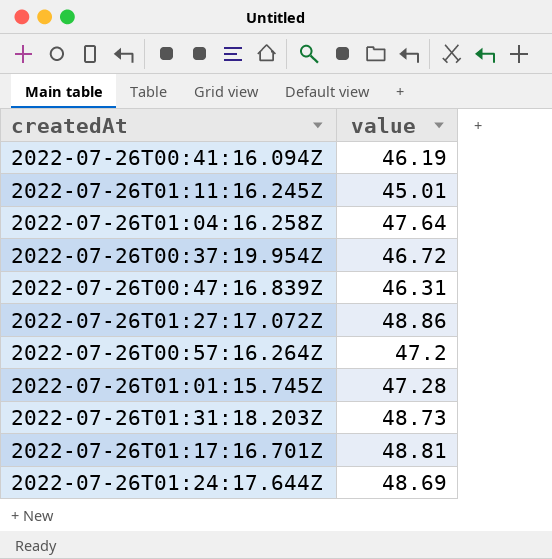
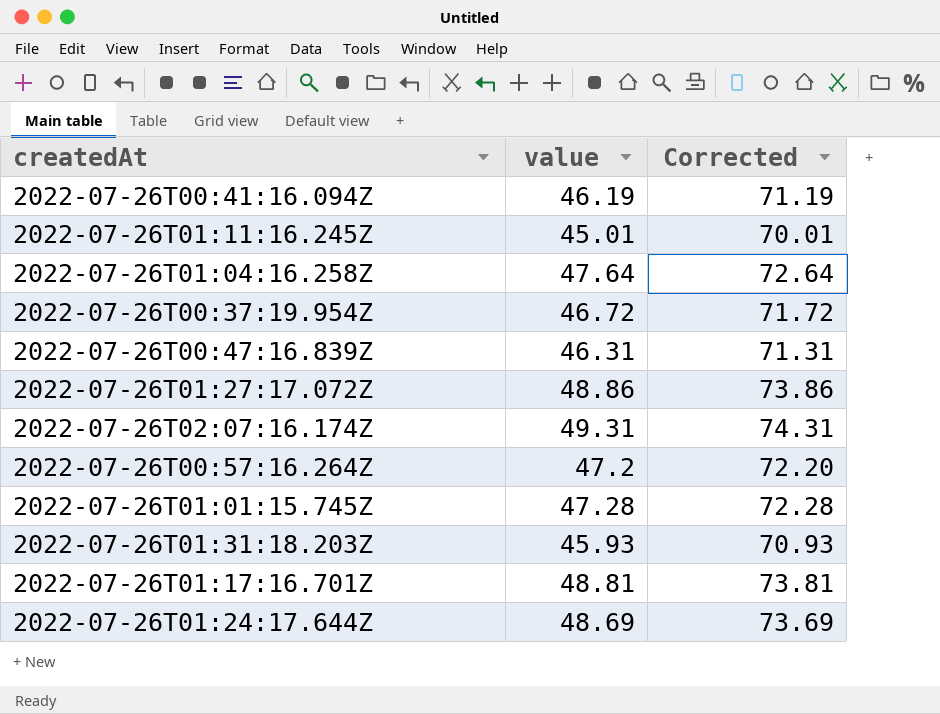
column Corrected | formula: none -> [value] + 25
row 2022-07-26T02:07:16.174Z: none -> 49.31 | 74.31
2022-07-26T01:31:18.203Z | value: 48.73 -> 45.93

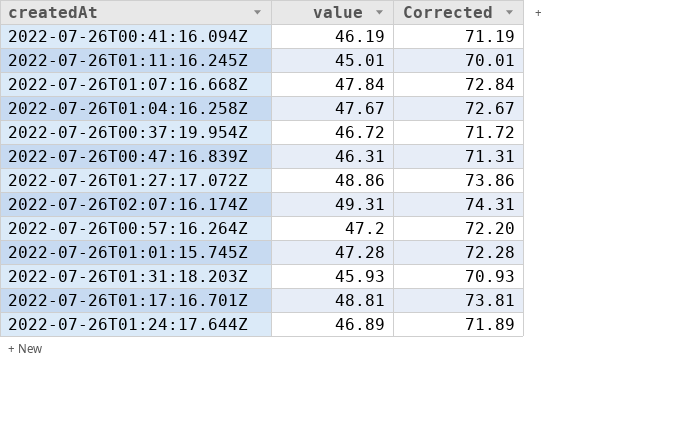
row 2022-07-26T01:07:16.668Z: none -> 47.84 | 72.84
2022-07-26T01:04:16.258Z | value: 47.64 -> 47.67
2022-07-26T01:04:16.258Z | Corrected: 72.64 -> 72.67
2022-07-26T01:24:17.644Z | value: 48.69 -> 46.89
2022-07-26T01:24:17.644Z | Corrected: 73.69 -> 71.89

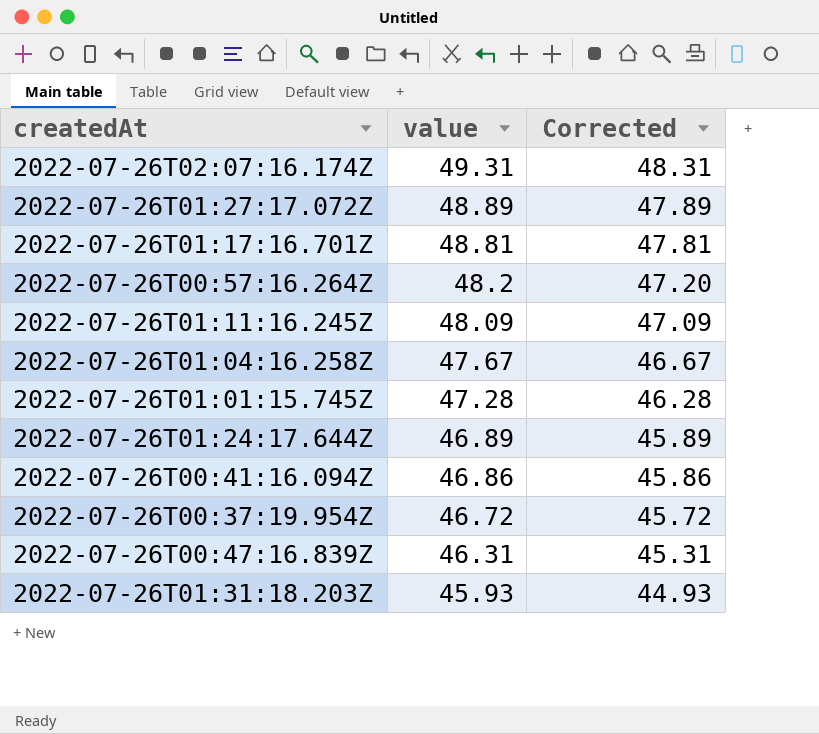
row order: none -> value descending
column Corrected | formula: [value] + 25 -> [value] - 1
row 2022-07-26T01:07:16.668Z: 47.84 | 72.84 -> none
2022-07-26T01:27:17.072Z | value: 48.86 -> 48.89
2022-07-26T00:57:16.264Z | value: 47.2 -> 48.2
2022-07-26T01:11:16.245Z | value: 45.01 -> 48.09
2022-07-26T00:41:16.094Z | value: 46.19 -> 46.86

